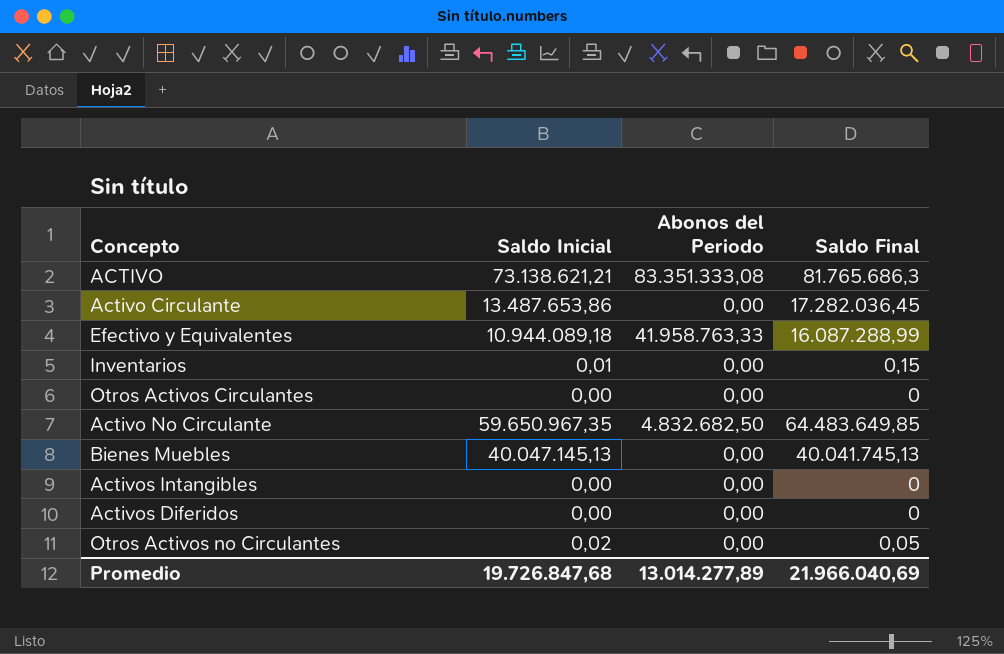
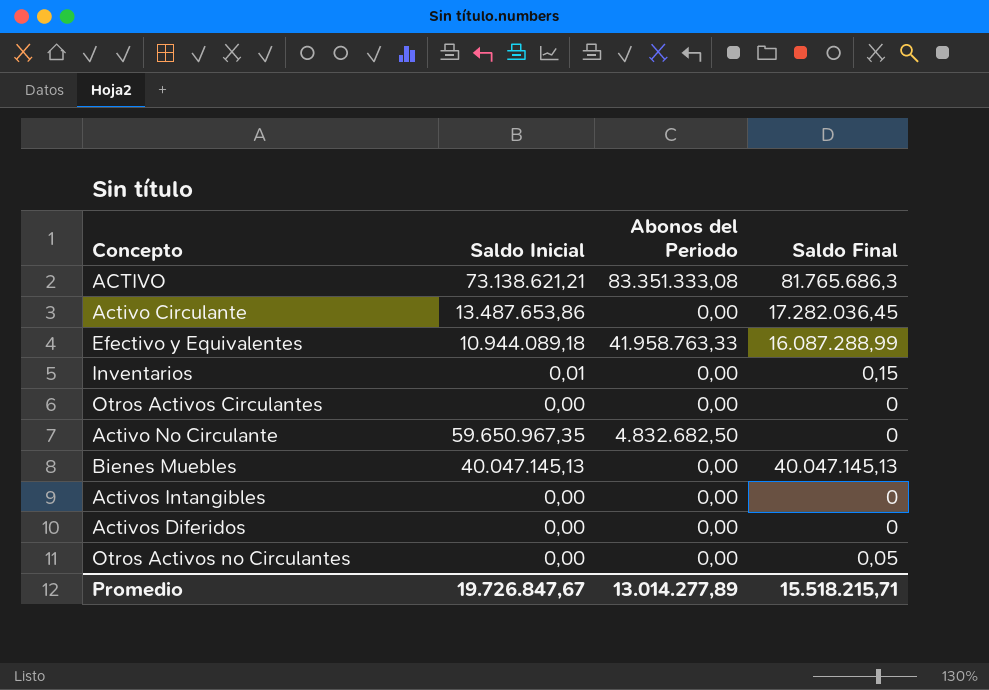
Activo No Circulante | Saldo Final: 64.483.649,85 -> 0
Bienes Muebles | Saldo Final: 40.041.745,13 -> 40.047.145,13
Otros Activos no Circulantes | Saldo Inicial: 0,02 -> 0,00
Promedio | Saldo Inicial: 19.726.847,68 -> 19.726.847,67
Promedio | Saldo Final: 21.966.040,69 -> 15.518.215,71

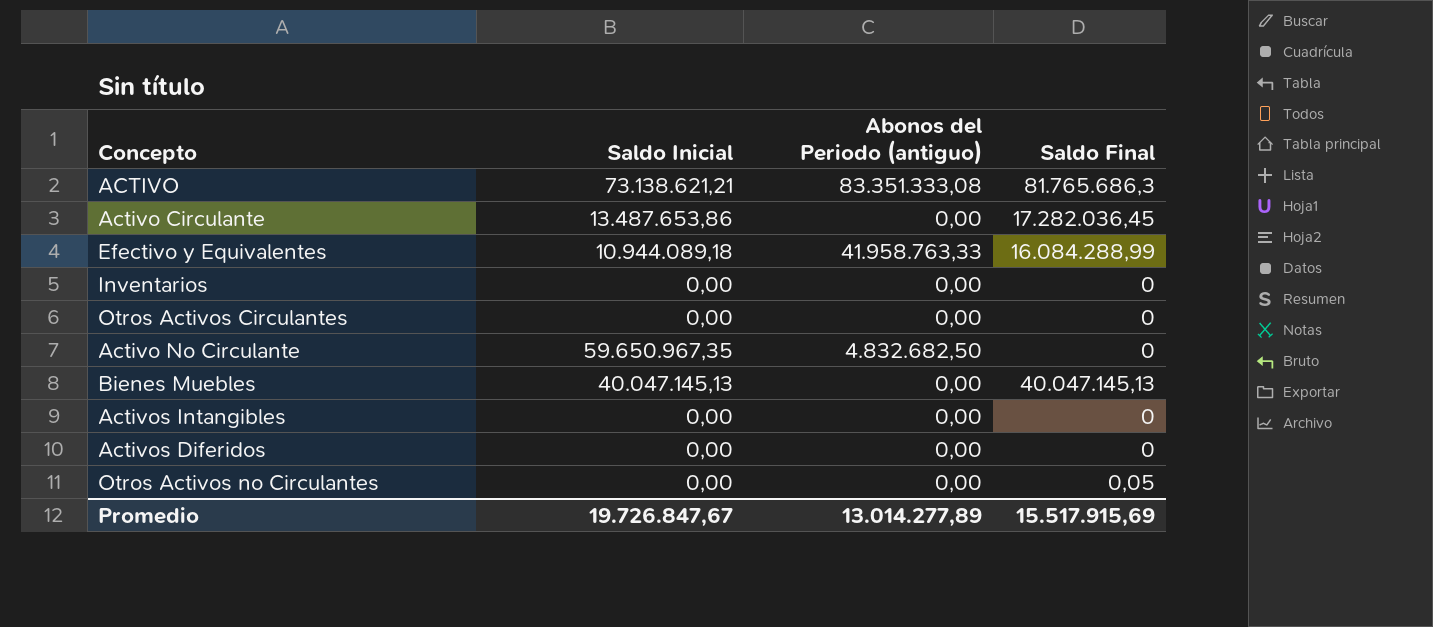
column name: Abonos del Periodo -> Abonos del Periodo (antiguo)
Efectivo y Equivalentes | Saldo Final: 16.087.288,99 -> 16.084.288,99
Inventarios | Saldo Inicial: 0,01 -> 0,00
Inventarios | Saldo Final: 0,15 -> 0
Promedio | Saldo Final: 15.518.215,71 -> 15.517.915,69

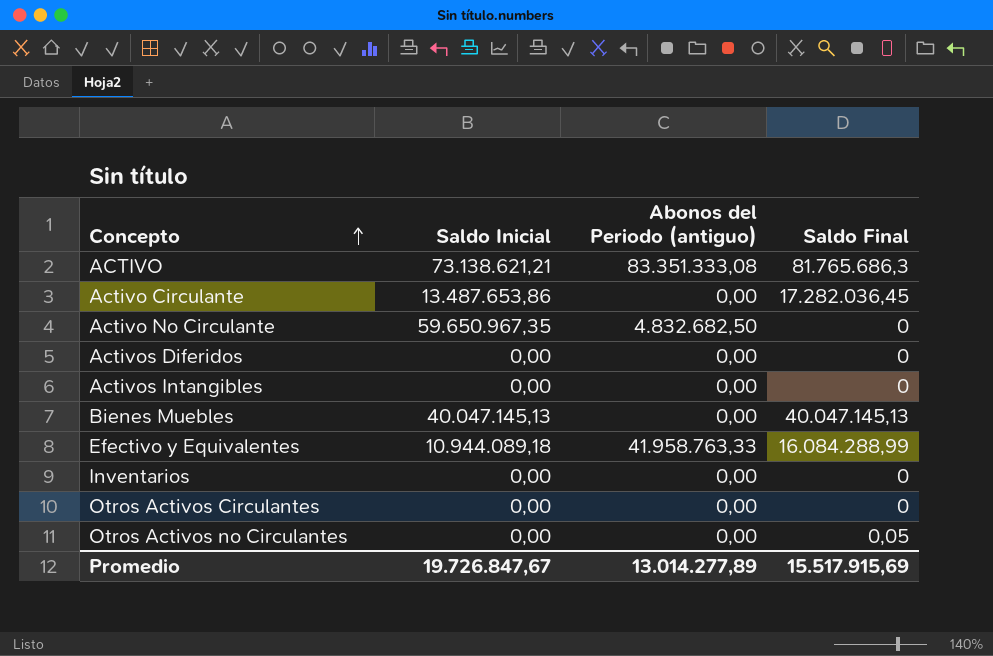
row order: none -> Concepto ascending

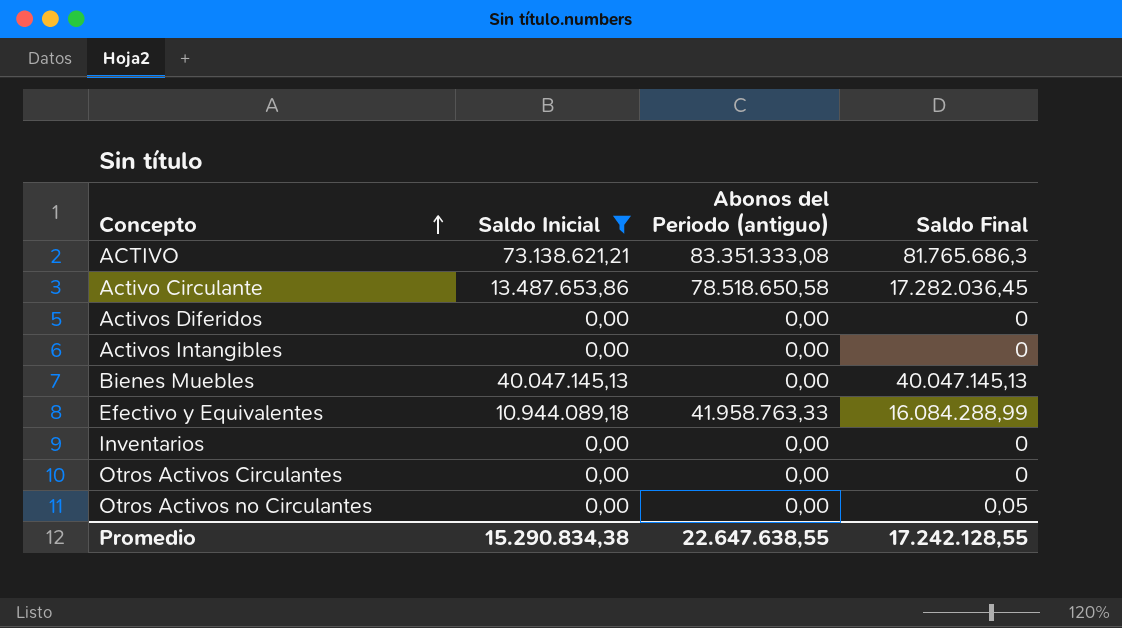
filter: none -> Saldo Inicial != 59.650.967,35
Activo Circulante | Abonos del Periodo (antiguo): 0,00 -> 78.518.650,58
Promedio | Saldo Inicial: 19.726.847,67 -> 15.290.834,38
Promedio | Abonos del Periodo (antiguo): 13.014.277,89 -> 22.647.638,55
Promedio | Saldo Final: 15.517.915,69 -> 17.242.128,55

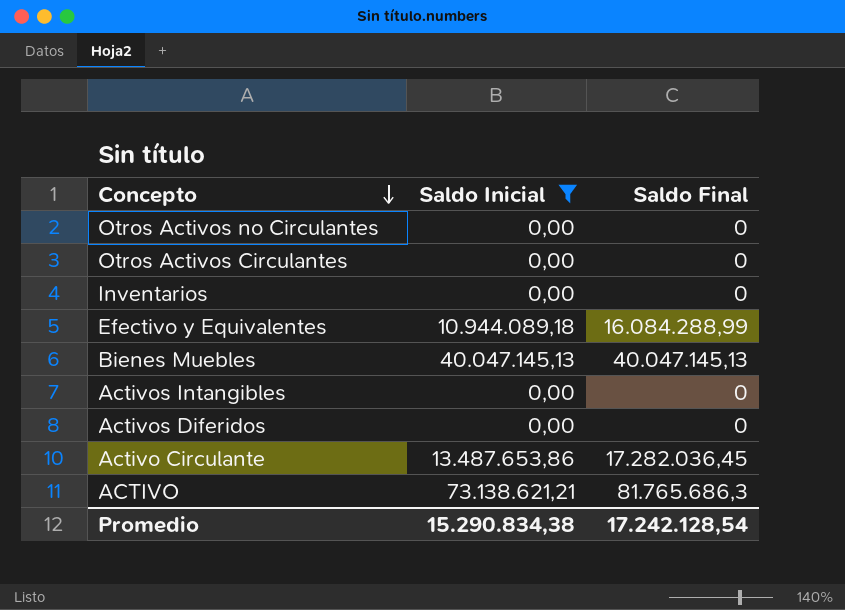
row order: Concepto ascending -> Concepto descending
column Abonos del Periodo (antiguo) | position: 3 -> none
Otros Activos no Circulantes | Saldo Final: 0,05 -> 0
Promedio | Saldo Final: 17.242.128,55 -> 17.242.128,54

